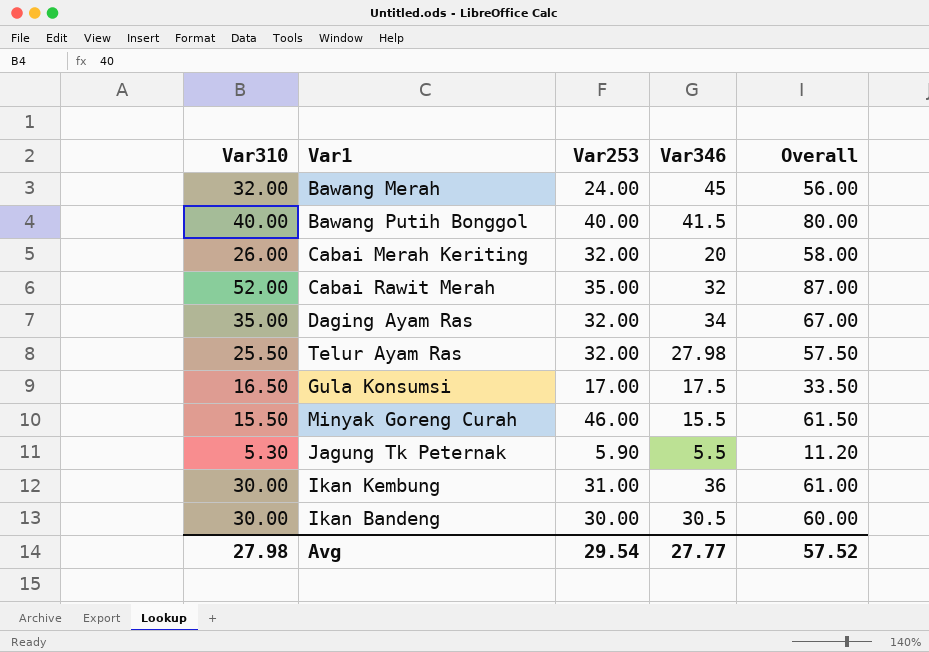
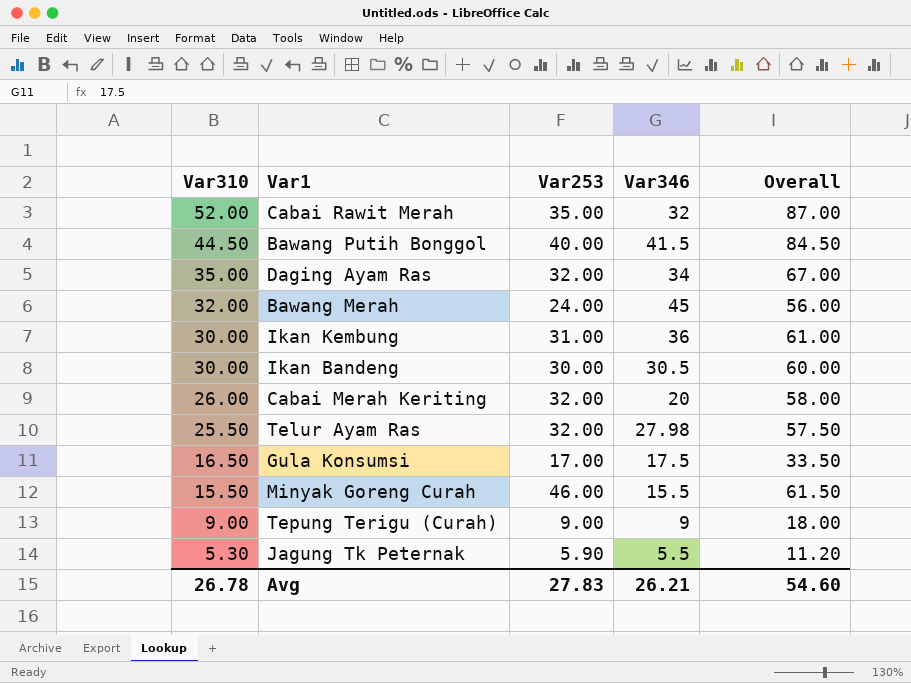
row order: none -> Var310 descending
Bawang Putih Bonggol | Var310: 40.00 -> 44.50
Bawang Putih Bonggol | Overall: 80.00 -> 84.50
row Tepung Terigu (Curah): none -> 9.00 | 9.00 | 9 | 18.00
Avg | Var310: 27.98 -> 26.78
Avg | Var253: 29.54 -> 27.83
Avg | Var346: 27.77 -> 26.21
Avg | Overall: 57.52 -> 54.60

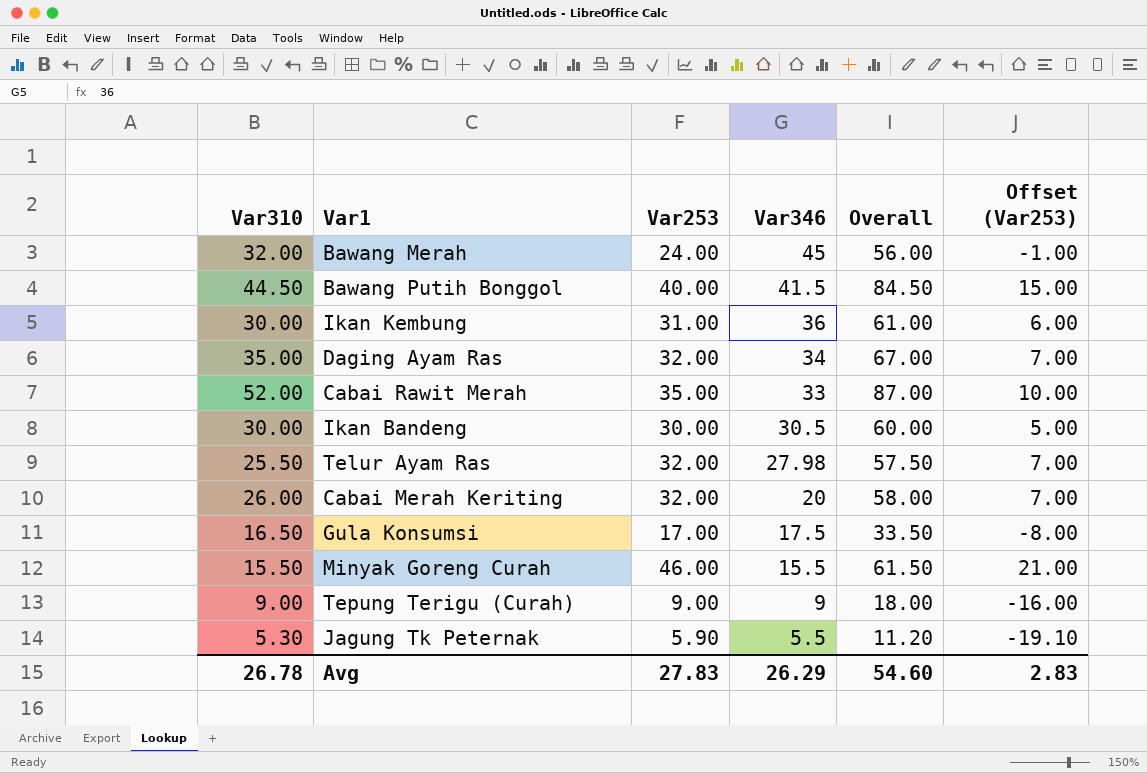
row order: Var310 descending -> Var346 descending
column Offset (Var253) | formula: none -> [Var253] - 25
Cabai Rawit Merah | Var346: 32 -> 33
Avg | Var346: 26.21 -> 26.29

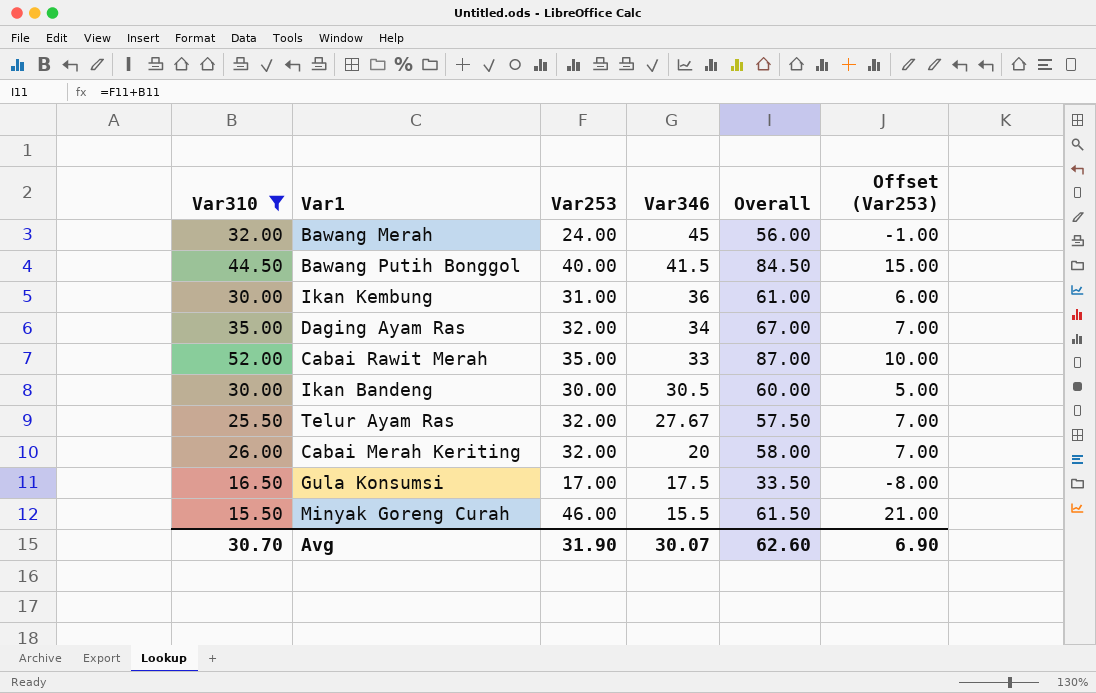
filter: none -> Var310 >= 15.50
Telur Ayam Ras | Var346: 27.98 -> 27.67
Avg | Var310: 26.78 -> 30.70
Avg | Var253: 27.83 -> 31.90
Avg | Var346: 26.29 -> 30.07
Avg | Overall: 54.60 -> 62.60
Avg | Offset (Var253): 2.83 -> 6.90

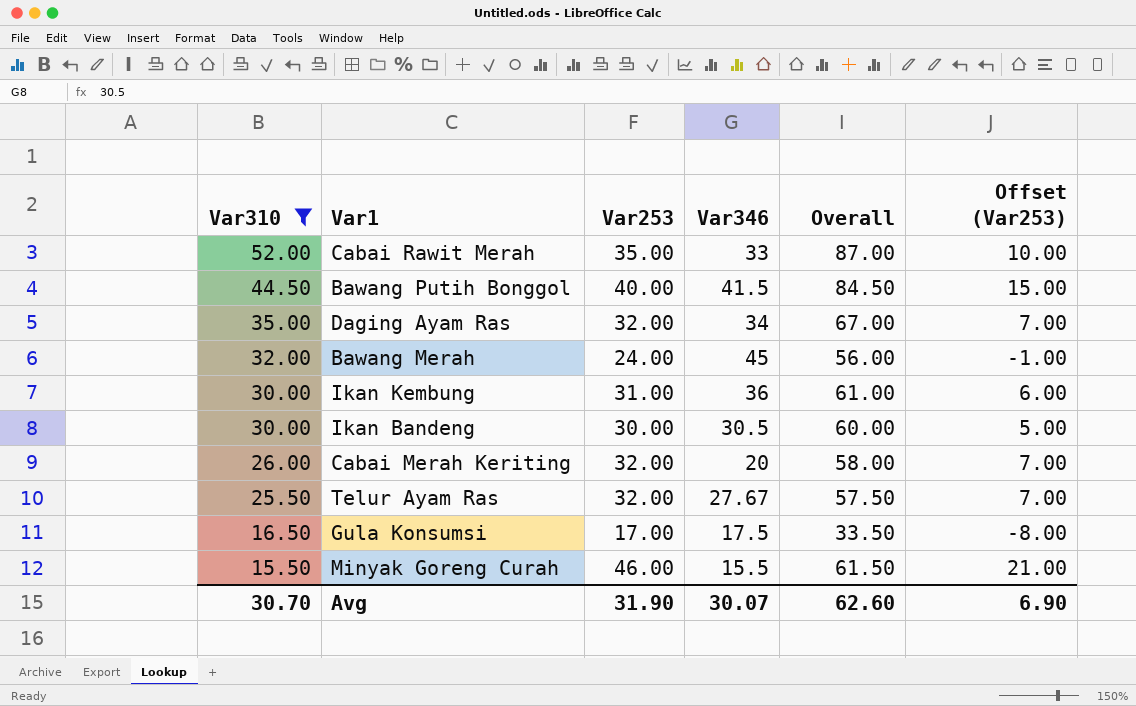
row order: Var346 descending -> Var310 descending

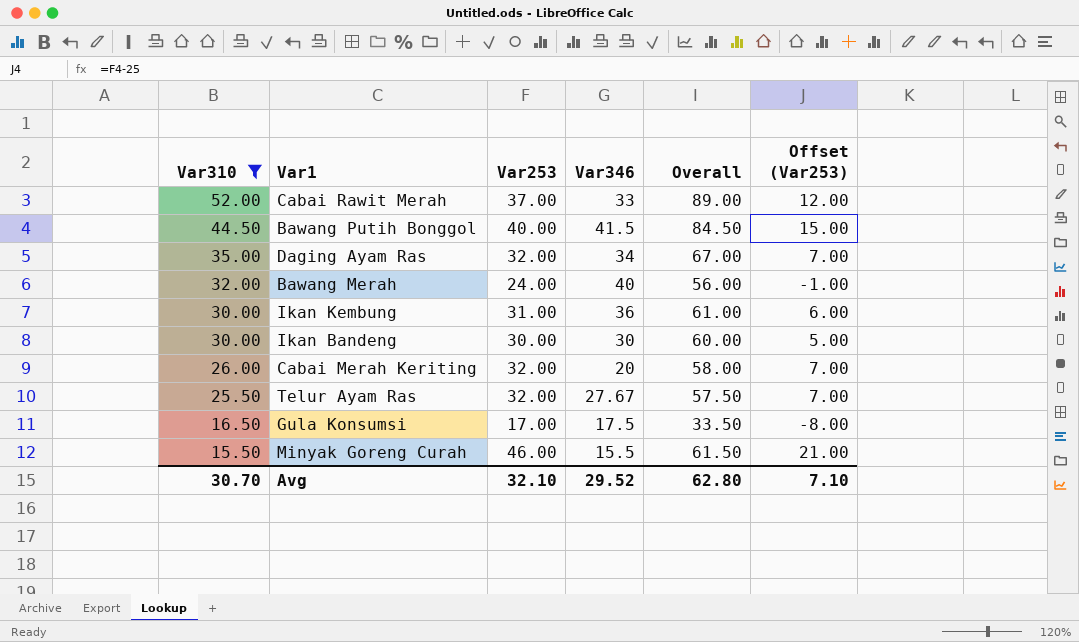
Cabai Rawit Merah | Var253: 35.00 -> 37.00
Cabai Rawit Merah | Overall: 87.00 -> 89.00
Cabai Rawit Merah | Offset (Var253): 10.00 -> 12.00
Bawang Merah | Var346: 45 -> 40
Ikan Bandeng | Var346: 30.5 -> 30
Avg | Var253: 31.90 -> 32.10
Avg | Var346: 30.07 -> 29.52
Avg | Overall: 62.60 -> 62.80
Avg | Offset (Var253): 6.90 -> 7.10

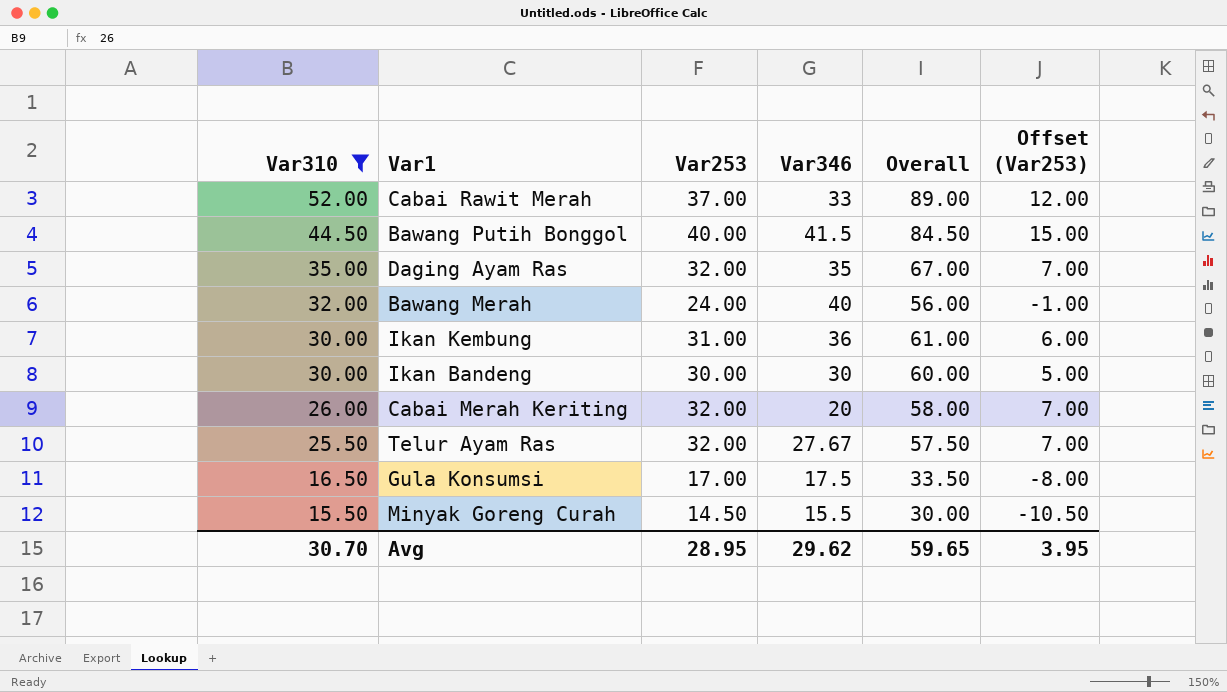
Daging Ayam Ras | Var346: 34 -> 35
Minyak Goreng Curah | Var253: 46.00 -> 14.50
Minyak Goreng Curah | Overall: 61.50 -> 30.00
Minyak Goreng Curah | Offset (Var253): 21.00 -> -10.50
Avg | Var253: 32.10 -> 28.95
Avg | Var346: 29.52 -> 29.62
Avg | Overall: 62.80 -> 59.65
Avg | Offset (Var253): 7.10 -> 3.95

